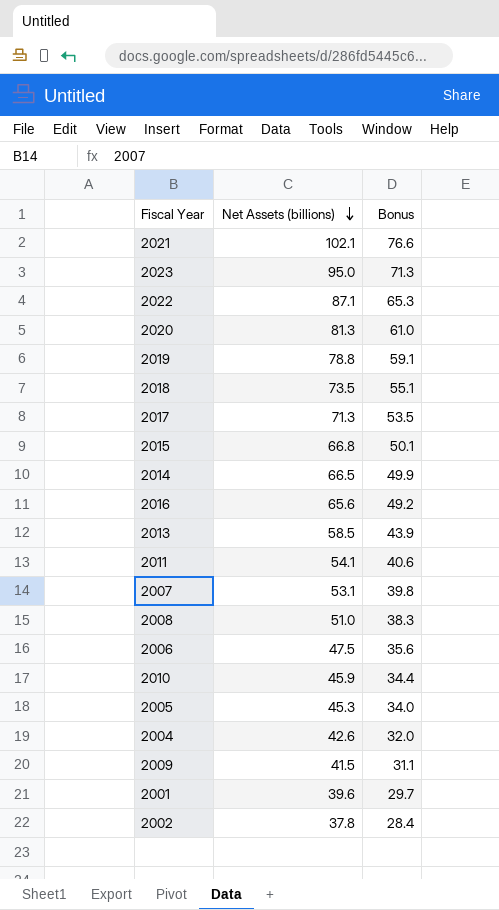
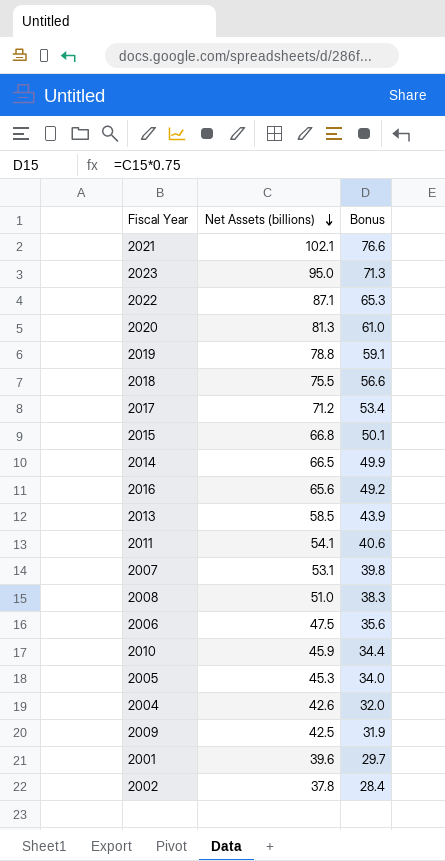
2018 | Net Assets (billions): 73.5 -> 75.5
2018 | Bonus: 55.1 -> 56.6
2017 | Net Assets (billions): 71.3 -> 71.2
2017 | Bonus: 53.5 -> 53.4
2009 | Net Assets (billions): 41.5 -> 42.5
2009 | Bonus: 31.1 -> 31.9

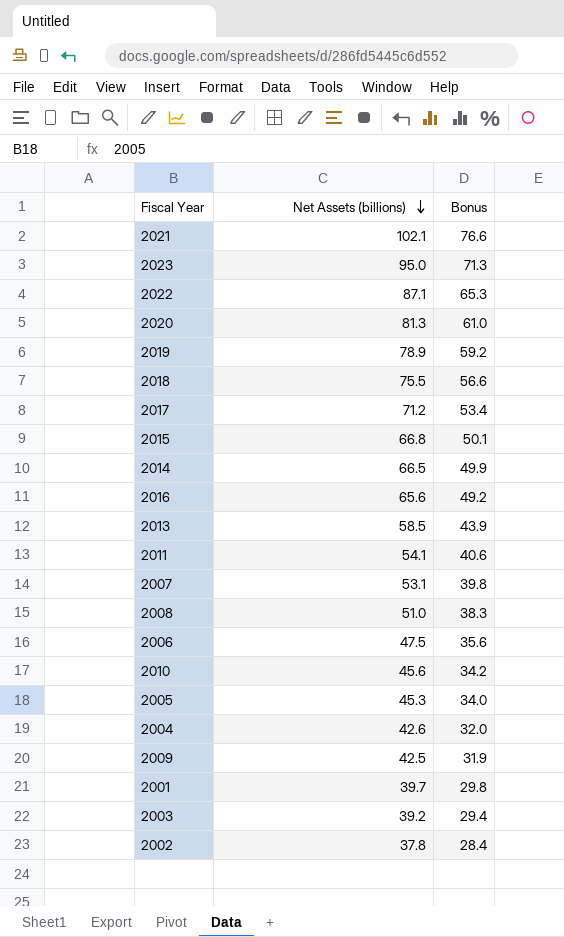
2019 | Net Assets (billions): 78.8 -> 78.9
2019 | Bonus: 59.1 -> 59.2
2010 | Net Assets (billions): 45.9 -> 45.6
2010 | Bonus: 34.4 -> 34.2
2001 | Net Assets (billions): 39.6 -> 39.7
2001 | Bonus: 29.7 -> 29.8
row 2003: none -> 39.2 | 29.4

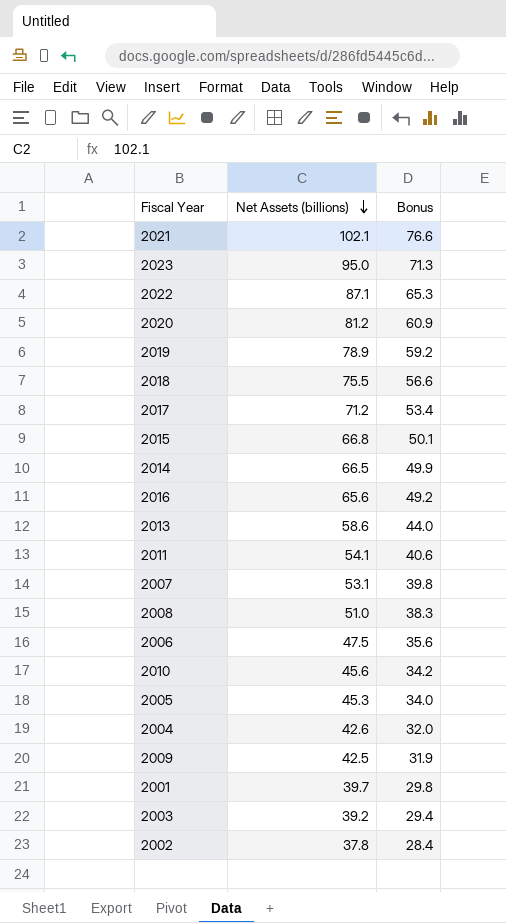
2020 | Net Assets (billions): 81.3 -> 81.2
2020 | Bonus: 61.0 -> 60.9
2013 | Net Assets (billions): 58.5 -> 58.6
2013 | Bonus: 43.9 -> 44.0

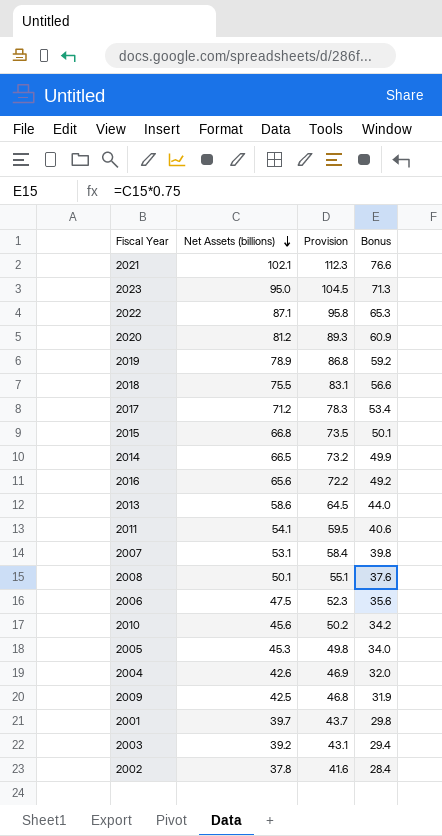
column Provision | formula: none -> [Net Assets (billions)] * 1.1
2008 | Net Assets (billions): 51.0 -> 50.1
2008 | Bonus: 38.3 -> 37.6

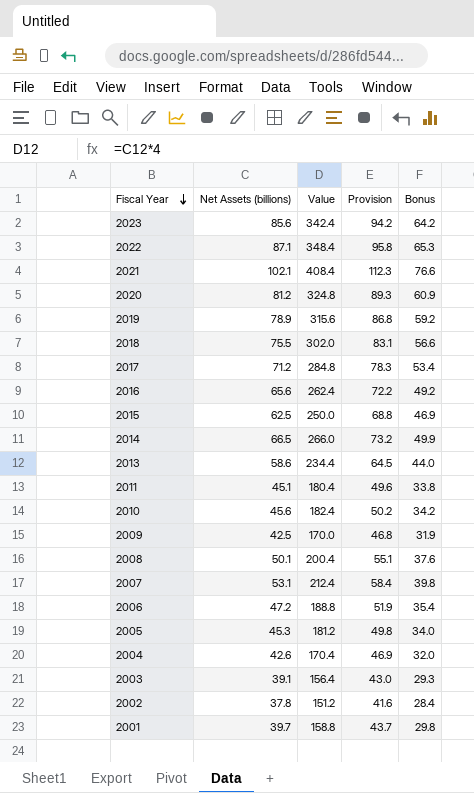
row order: Net Assets (billions) descending -> Fiscal Year descending
column Value | formula: none -> [Net Assets (billions)] * 4
2023 | Net Assets (billions): 95.0 -> 85.6
2023 | Provision: 104.5 -> 94.2
2023 | Bonus: 71.3 -> 64.2
2015 | Net Assets (billions): 66.8 -> 62.5
2015 | Provision: 73.5 -> 68.8
2015 | Bonus: 50.1 -> 46.9
2011 | Net Assets (billions): 54.1 -> 45.1
2011 | Provision: 59.5 -> 49.6
2011 | Bonus: 40.6 -> 33.8
2006 | Net Assets (billions): 47.5 -> 47.2
2006 | Provision: 52.3 -> 51.9
2006 | Bonus: 35.6 -> 35.4
2003 | Net Assets (billions): 39.2 -> 39.1
2003 | Provision: 43.1 -> 43.0
2003 | Bonus: 29.4 -> 29.3

